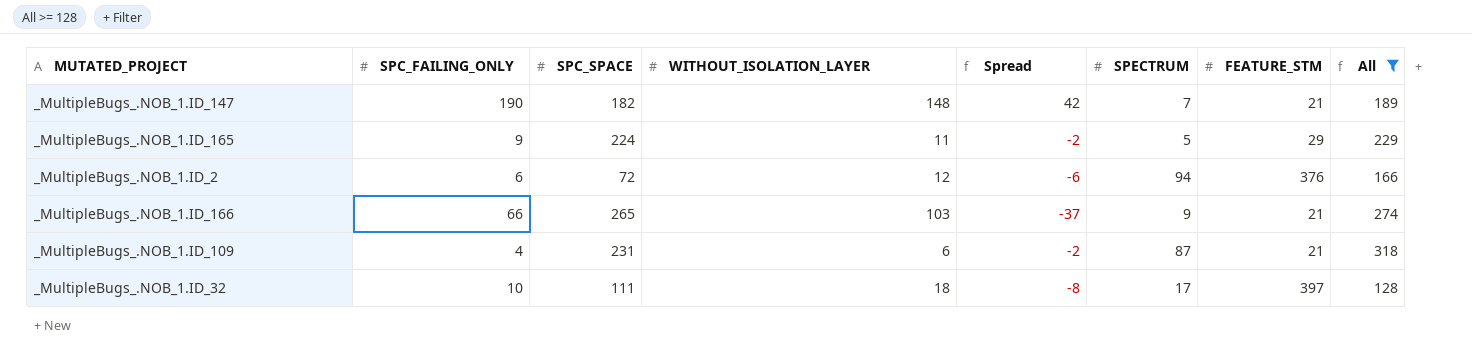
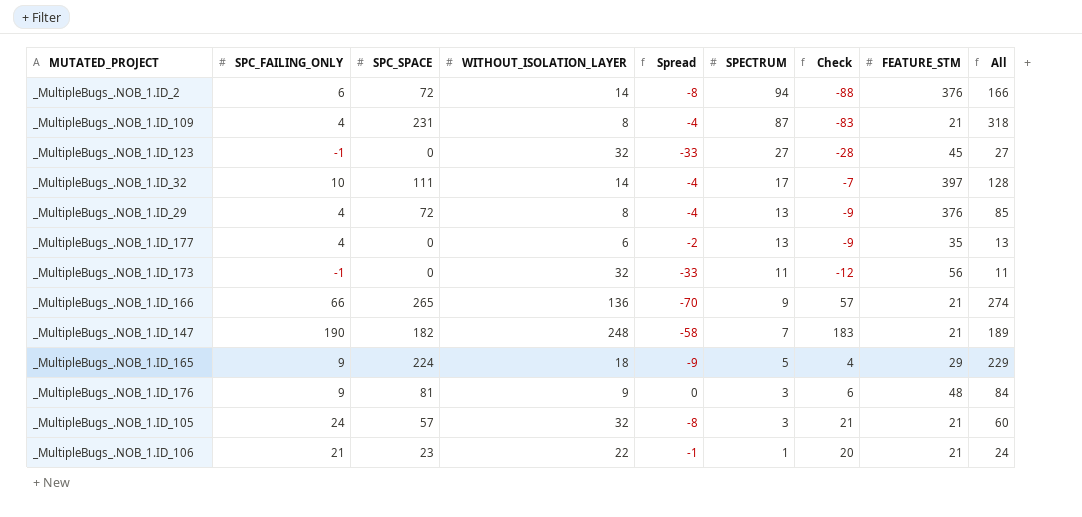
filter: All >= 128 -> none
row order: none -> SPECTRUM descending
column Check | formula: none -> [SPC_FAILING_ONLY] - [SPECTRUM]
_MultipleBugs_.NOB_1.ID_2 | WITHOUT_ISOLATION_LAYER: 12 -> 14
_MultipleBugs_.NOB_1.ID_2 | Spread: -6 -> -8
_MultipleBugs_.NOB_1.ID_109 | WITHOUT_ISOLATION_LAYER: 6 -> 8
_MultipleBugs_.NOB_1.ID_109 | Spread: -2 -> -4
_MultipleBugs_.NOB_1.ID_32 | WITHOUT_ISOLATION_LAYER: 18 -> 14
_MultipleBugs_.NOB_1.ID_32 | Spread: -8 -> -4
_MultipleBugs_.NOB_1.ID_166 | WITHOUT_ISOLATION_LAYER: 103 -> 136
_MultipleBugs_.NOB_1.ID_166 | Spread: -37 -> -70
_MultipleBugs_.NOB_1.ID_147 | WITHOUT_ISOLATION_LAYER: 148 -> 248
_MultipleBugs_.NOB_1.ID_147 | Spread: 42 -> -58
_MultipleBugs_.NOB_1.ID_165 | WITHOUT_ISOLATION_LAYER: 11 -> 18
_MultipleBugs_.NOB_1.ID_165 | Spread: -2 -> -9

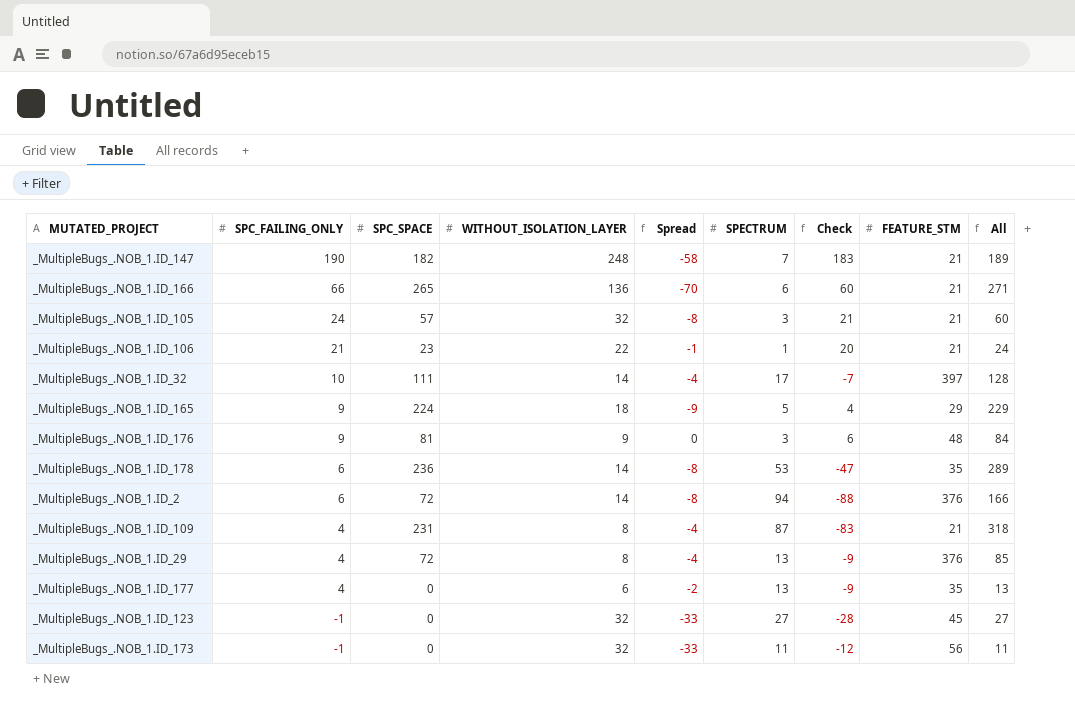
row order: SPECTRUM descending -> SPC_FAILING_ONLY descending
_MultipleBugs_.NOB_1.ID_166 | SPECTRUM: 9 -> 6
_MultipleBugs_.NOB_1.ID_166 | Check: 57 -> 60
_MultipleBugs_.NOB_1.ID_166 | All: 274 -> 271
row _MultipleBugs_.NOB_1.ID_178: none -> 6 | 236 | 14 | -8 | 53 | -47 | 35 | 289

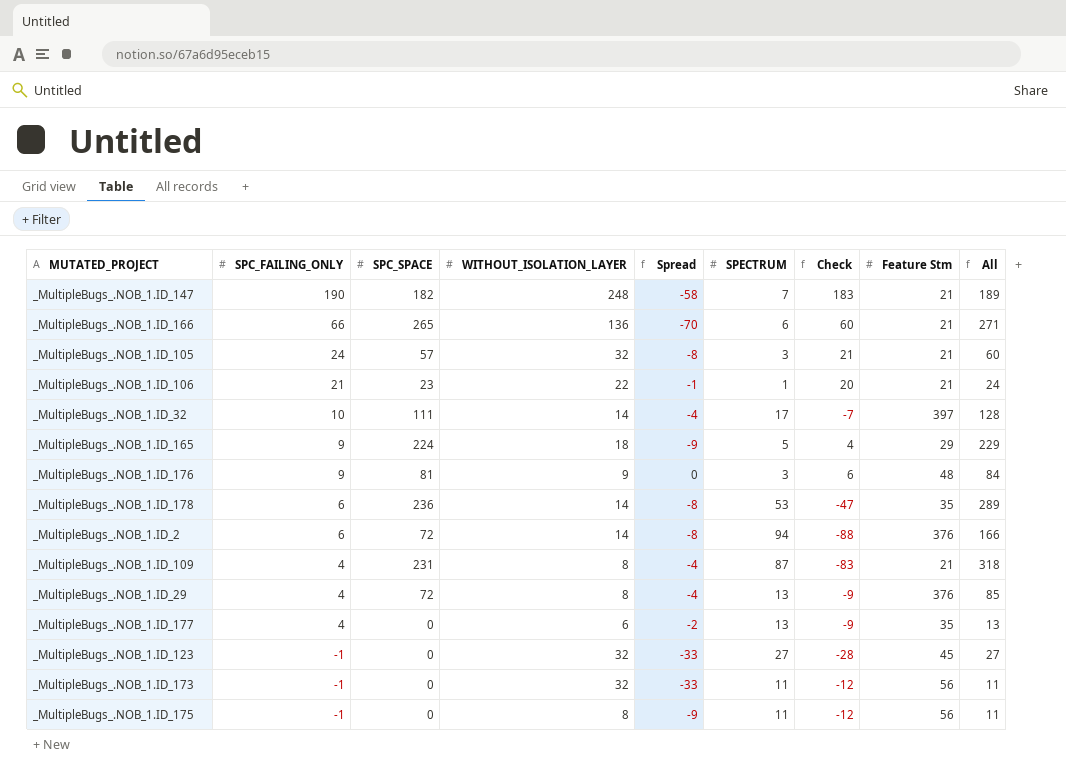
column name: FEATURE_STM -> Feature Stm
row _MultipleBugs_.NOB_1.ID_175: none -> -1 | 0 | 8 | -9 | 11 | -12 | 56 | 11

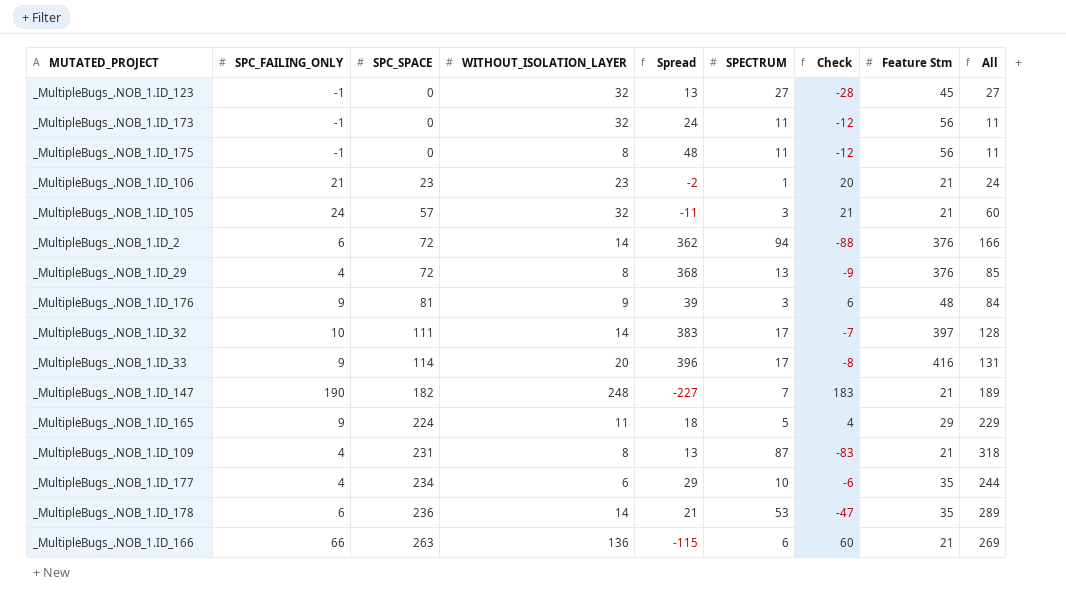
row order: SPC_FAILING_ONLY descending -> SPC_SPACE ascending
column Spread | formula: [SPC_FAILING_ONLY] - [WITHOUT_ISOLATION_LAYER] -> [Feature Stm] - [WITHOUT_ISOLATION_LAYER]
_MultipleBugs_.NOB_1.ID_106 | WITHOUT_ISOLATION_LAYER: 22 -> 23
row _MultipleBugs_.NOB_1.ID_33: none -> 9 | 114 | 20 | 396 | 17 | -8 | 416 | 131
_MultipleBugs_.NOB_1.ID_165 | WITHOUT_ISOLATION_LAYER: 18 -> 11
_MultipleBugs_.NOB_1.ID_177 | SPC_SPACE: 0 -> 234
_MultipleBugs_.NOB_1.ID_177 | SPECTRUM: 13 -> 10
_MultipleBugs_.NOB_1.ID_177 | Check: -9 -> -6
_MultipleBugs_.NOB_1.ID_177 | All: 13 -> 244
_MultipleBugs_.NOB_1.ID_166 | SPC_SPACE: 265 -> 263
_MultipleBugs_.NOB_1.ID_166 | All: 271 -> 269

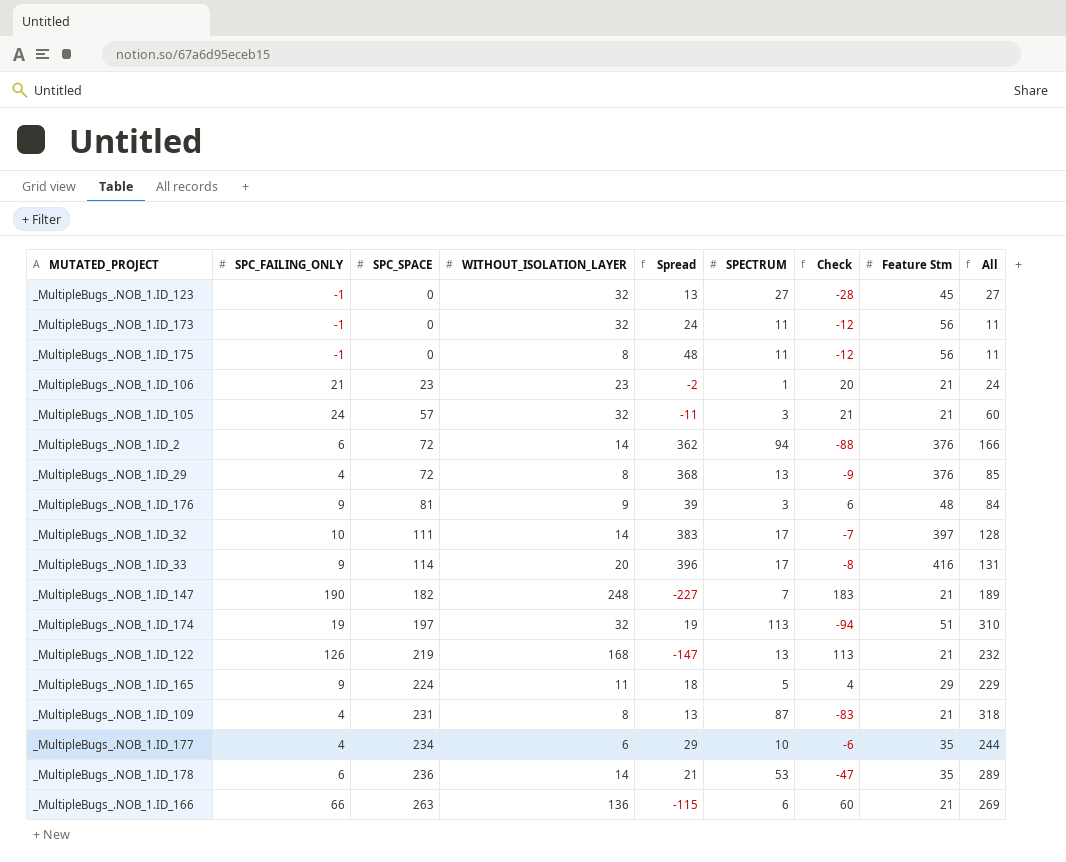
row _MultipleBugs_.NOB_1.ID_174: none -> 19 | 197 | 32 | 19 | 113 | -94 | 51 | 310
row _MultipleBugs_.NOB_1.ID_122: none -> 126 | 219 | 168 | -147 | 13 | 113 | 21 | 232

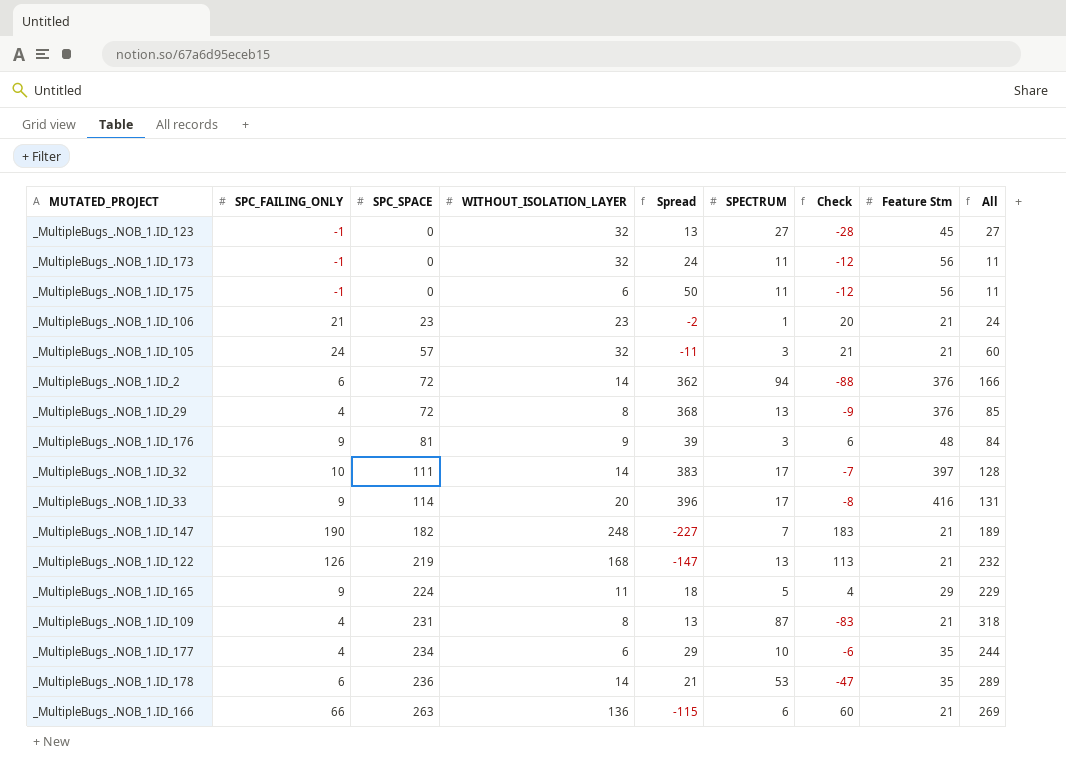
row _MultipleBugs_.NOB_1.ID_174: 19 | 197 | 32 | 19 | 113 | -94 | 51 | 310 -> none
_MultipleBugs_.NOB_1.ID_175 | WITHOUT_ISOLATION_LAYER: 8 -> 6
_MultipleBugs_.NOB_1.ID_175 | Spread: 48 -> 50

